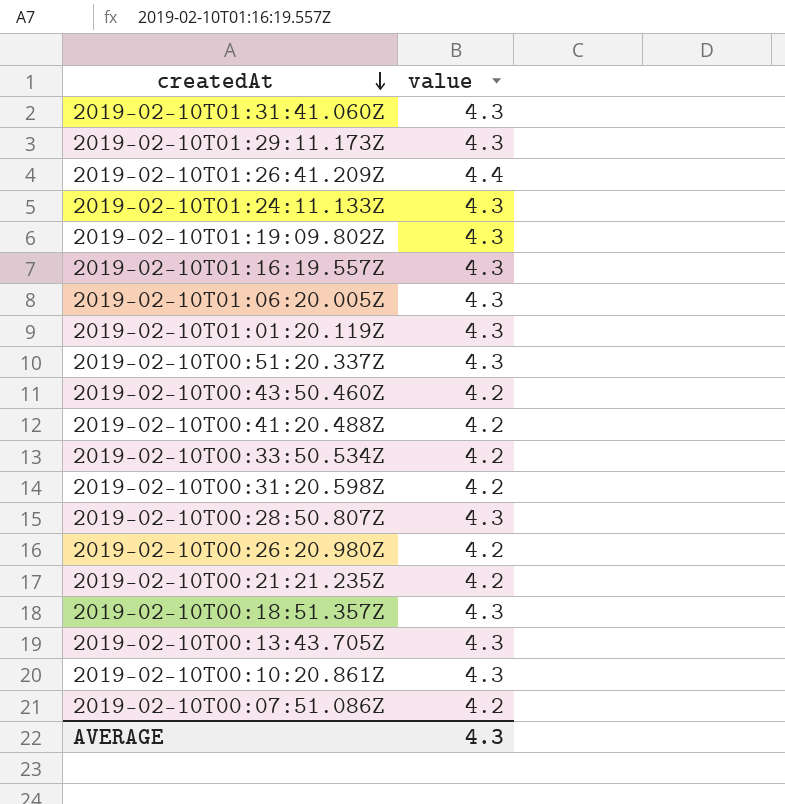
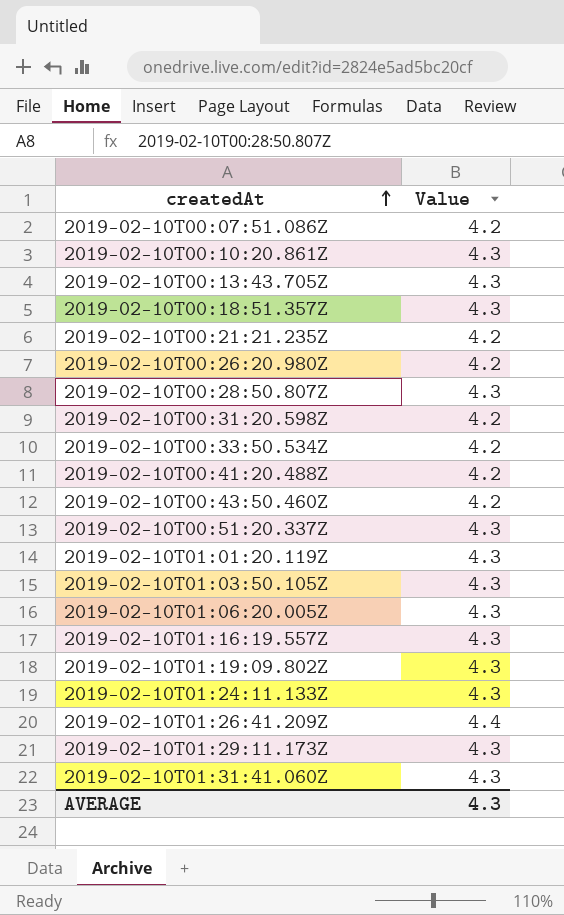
row order: createdAt descending -> createdAt ascending
column name: value -> Value
row 2019-02-10T01:03:50.105Z: none -> 4.3

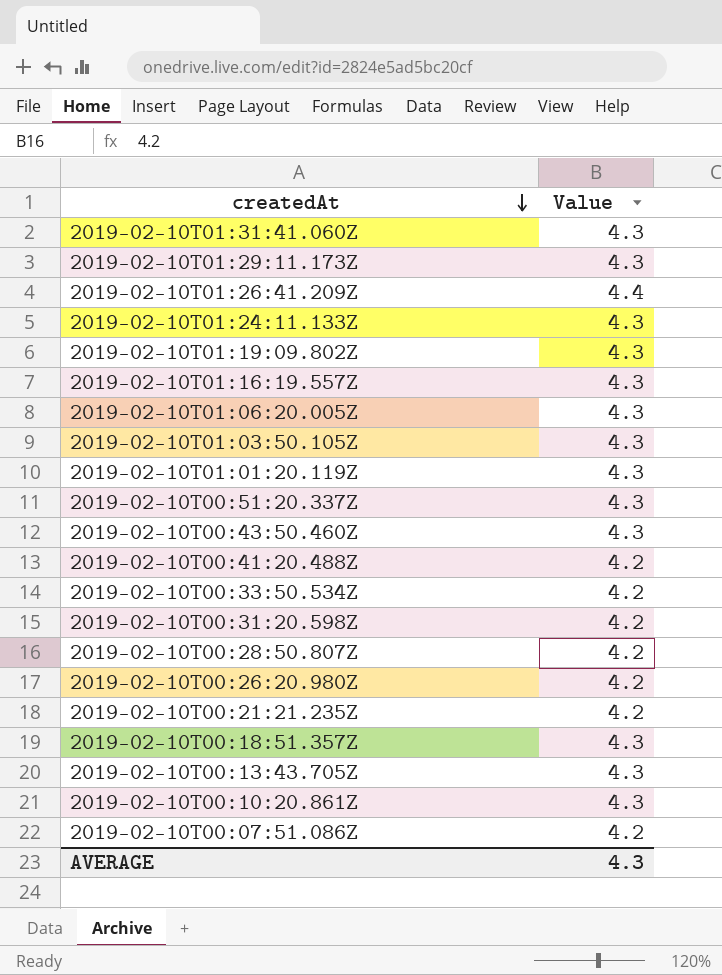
row order: createdAt ascending -> createdAt descending
2019-02-10T00:43:50.460Z | Value: 4.2 -> 4.3
2019-02-10T00:28:50.807Z | Value: 4.3 -> 4.2

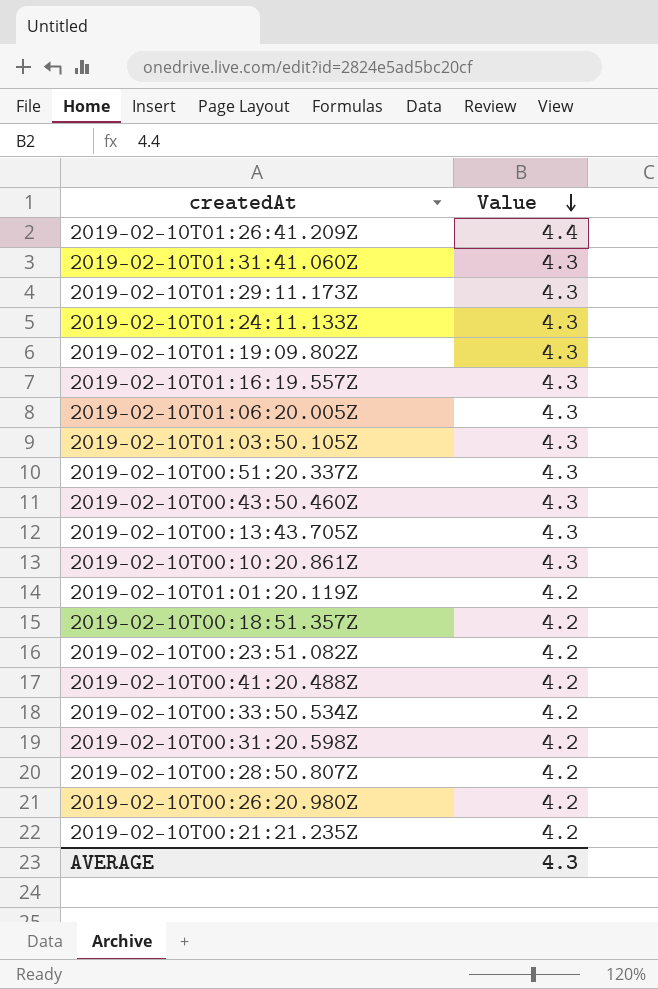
row order: createdAt descending -> Value descending
row 2019-02-10T00:07:51.086Z: 4.2 -> none
2019-02-10T01:01:20.119Z | Value: 4.3 -> 4.2
2019-02-10T00:18:51.357Z | Value: 4.3 -> 4.2
row 2019-02-10T00:23:51.082Z: none -> 4.2

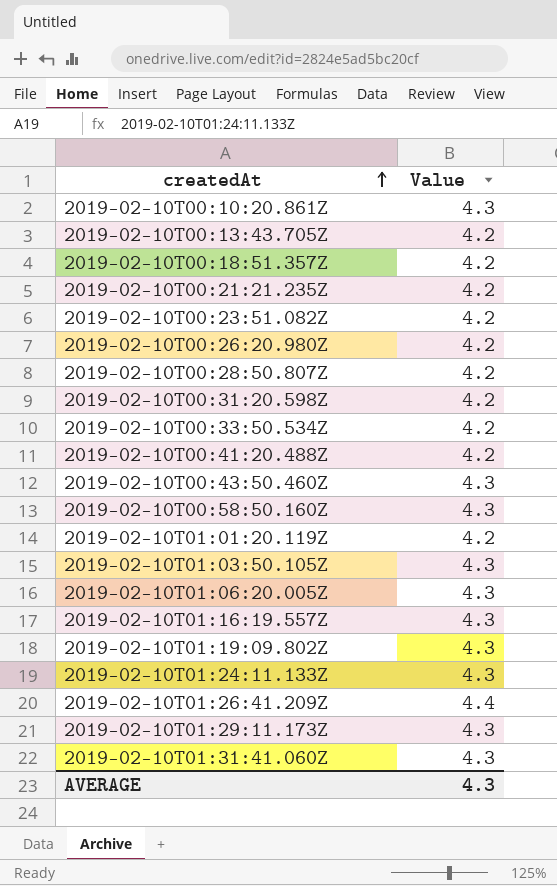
row order: Value descending -> createdAt ascending
row 2019-02-10T00:51:20.337Z: 4.3 -> none
2019-02-10T00:13:43.705Z | Value: 4.3 -> 4.2
row 2019-02-10T00:58:50.160Z: none -> 4.3

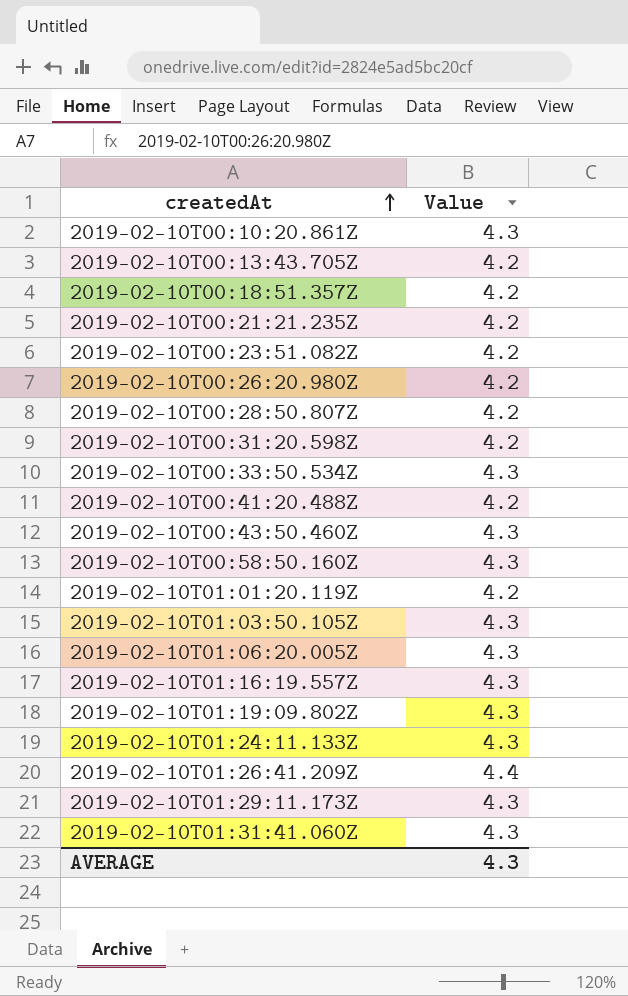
2019-02-10T00:33:50.534Z | Value: 4.2 -> 4.3

